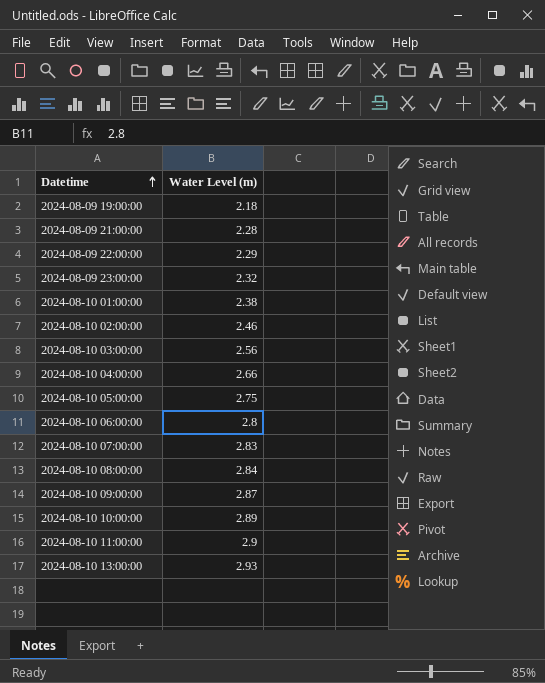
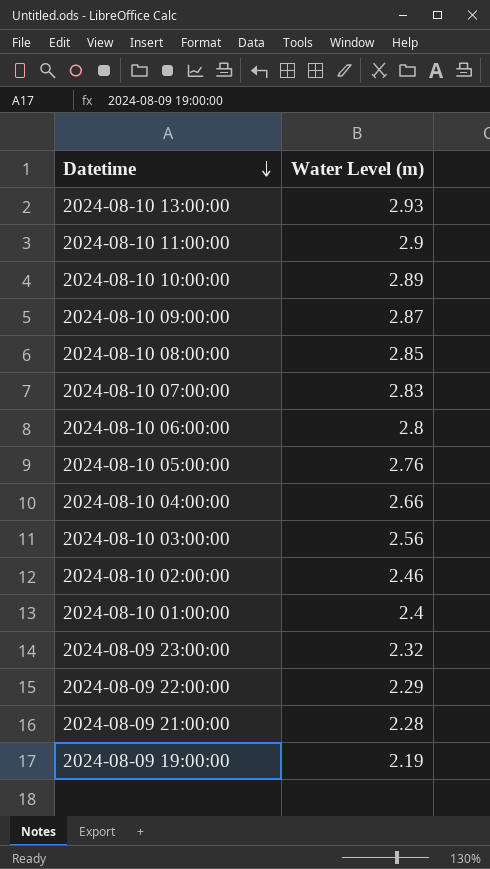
row order: Datetime ascending -> Datetime descending
2024-08-10 08:00:00 | Water Level (m): 2.84 -> 2.85
2024-08-10 05:00:00 | Water Level (m): 2.75 -> 2.76
2024-08-10 01:00:00 | Water Level (m): 2.38 -> 2.4
2024-08-09 19:00:00 | Water Level (m): 2.18 -> 2.19

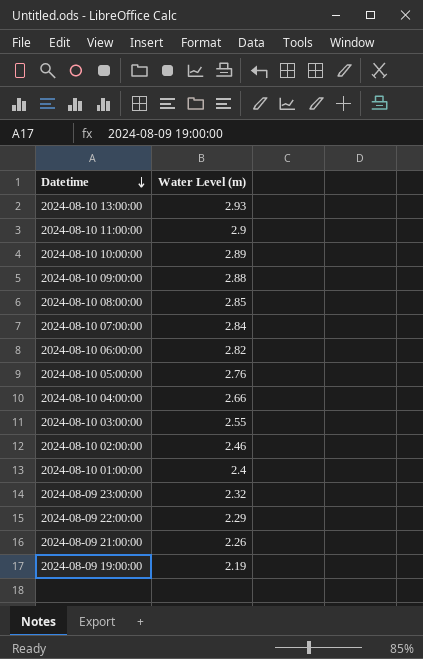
2024-08-10 09:00:00 | Water Level (m): 2.87 -> 2.88
2024-08-10 07:00:00 | Water Level (m): 2.83 -> 2.84
2024-08-10 06:00:00 | Water Level (m): 2.8 -> 2.82
2024-08-10 03:00:00 | Water Level (m): 2.56 -> 2.55
2024-08-09 21:00:00 | Water Level (m): 2.28 -> 2.26

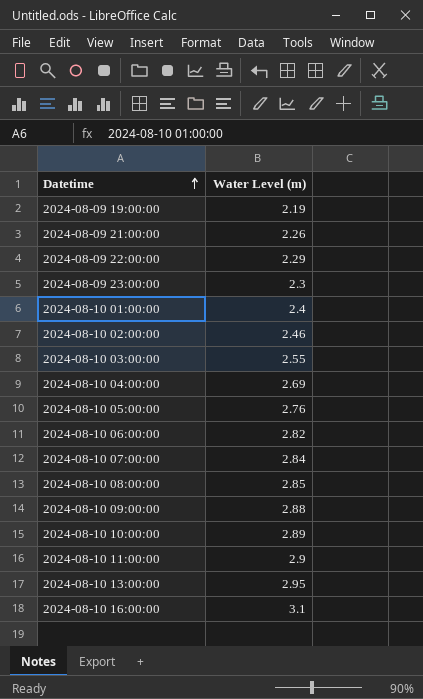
row order: Datetime descending -> Datetime ascending
2024-08-09 23:00:00 | Water Level (m): 2.32 -> 2.3
2024-08-10 04:00:00 | Water Level (m): 2.66 -> 2.69
2024-08-10 13:00:00 | Water Level (m): 2.93 -> 2.95
row 2024-08-10 16:00:00: none -> 3.1

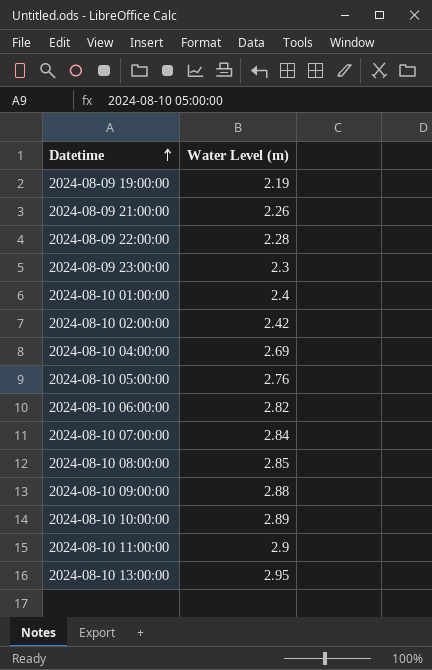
row 2024-08-10 03:00:00: 2.55 -> none
row 2024-08-10 16:00:00: 3.1 -> none
2024-08-09 22:00:00 | Water Level (m): 2.29 -> 2.28
2024-08-10 02:00:00 | Water Level (m): 2.46 -> 2.42

